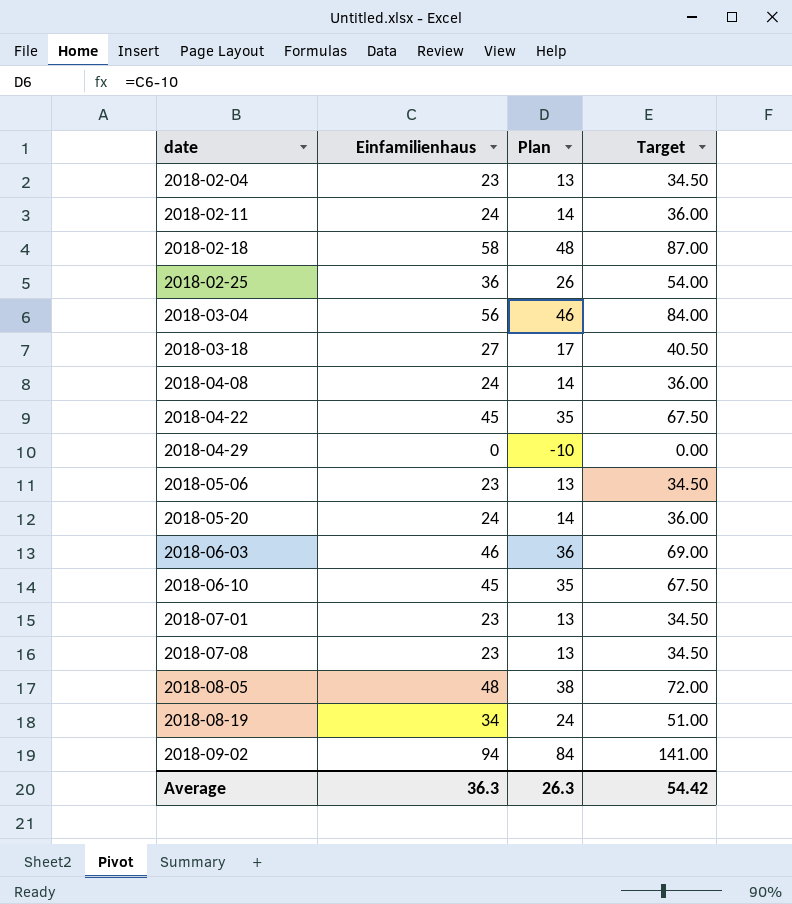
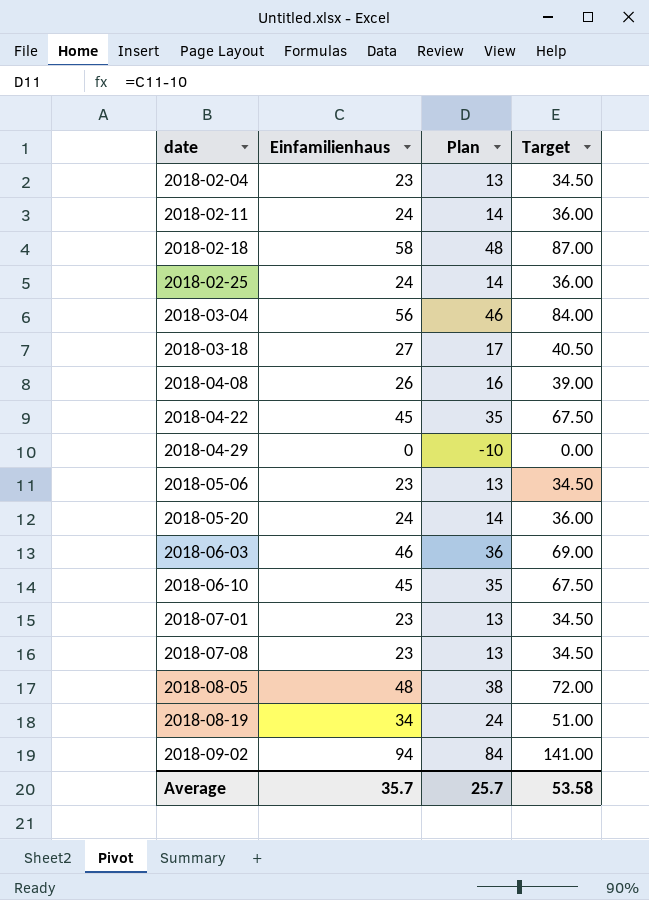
2018-02-25 | Einfamilienhaus: 36 -> 24
2018-02-25 | Plan: 26 -> 14
2018-02-25 | Target: 54.00 -> 36.00
2018-04-08 | Einfamilienhaus: 24 -> 26
2018-04-08 | Plan: 14 -> 16
2018-04-08 | Target: 36.00 -> 39.00
Average | Einfamilienhaus: 36.3 -> 35.7
Average | Plan: 26.3 -> 25.7
Average | Target: 54.42 -> 53.58

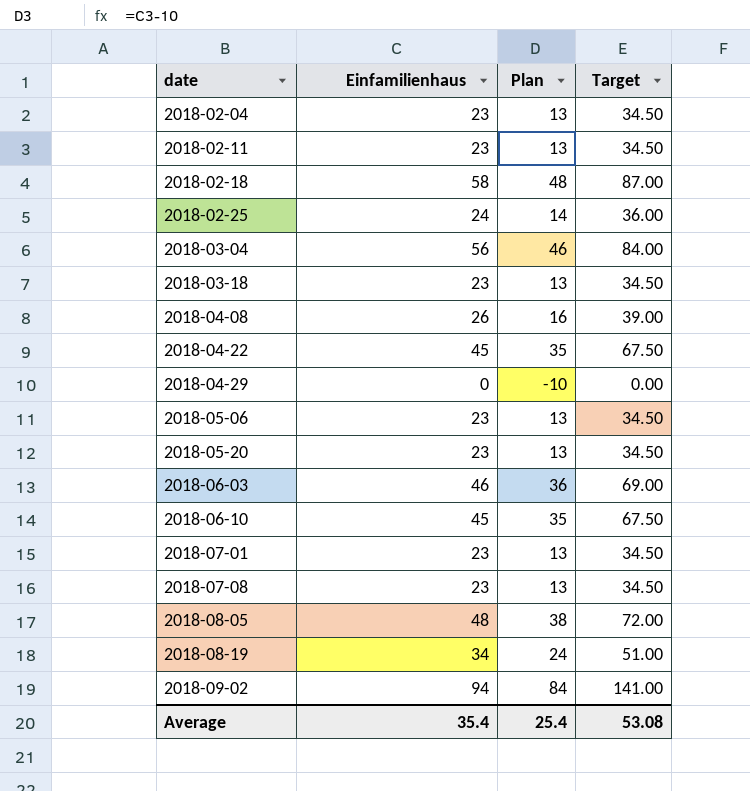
2018-02-11 | Einfamilienhaus: 24 -> 23
2018-02-11 | Plan: 14 -> 13
2018-02-11 | Target: 36.00 -> 34.50
2018-03-18 | Einfamilienhaus: 27 -> 23
2018-03-18 | Plan: 17 -> 13
2018-03-18 | Target: 40.50 -> 34.50
2018-05-20 | Einfamilienhaus: 24 -> 23
2018-05-20 | Plan: 14 -> 13
2018-05-20 | Target: 36.00 -> 34.50
Average | Einfamilienhaus: 35.7 -> 35.4
Average | Plan: 25.7 -> 25.4
Average | Target: 53.58 -> 53.08

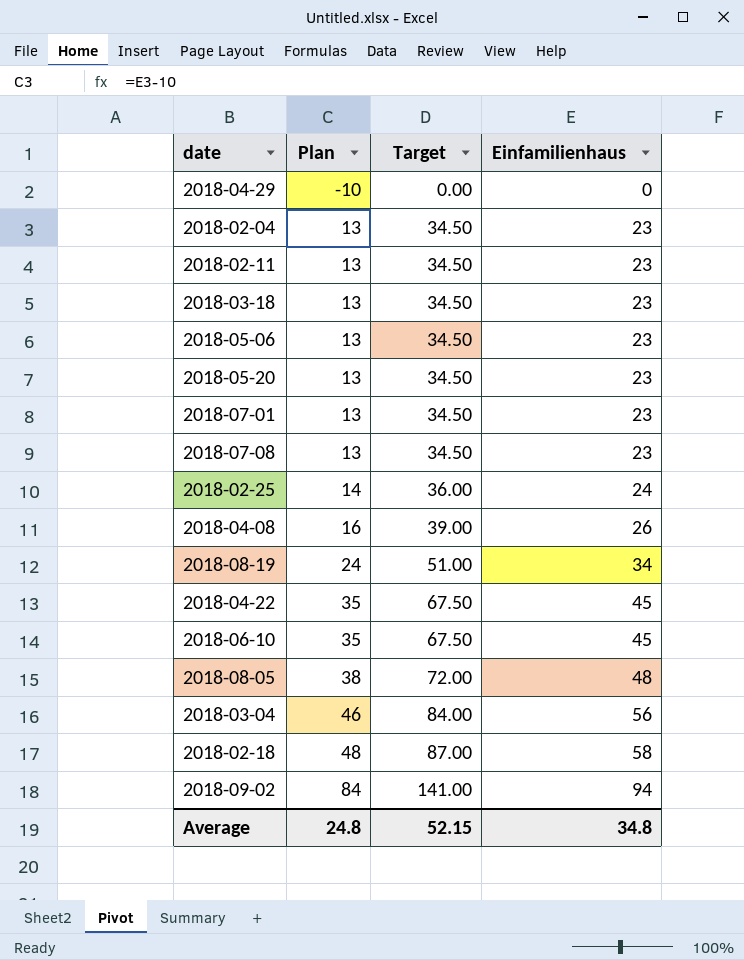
row order: date ascending -> Plan ascending
column Einfamilienhaus | position: 2 -> 4
row 2018-06-03: 46 | 36 | 69.00 -> none
Average | Plan: 25.4 -> 24.8
Average | Target: 53.08 -> 52.15
Average | Einfamilienhaus: 35.4 -> 34.8

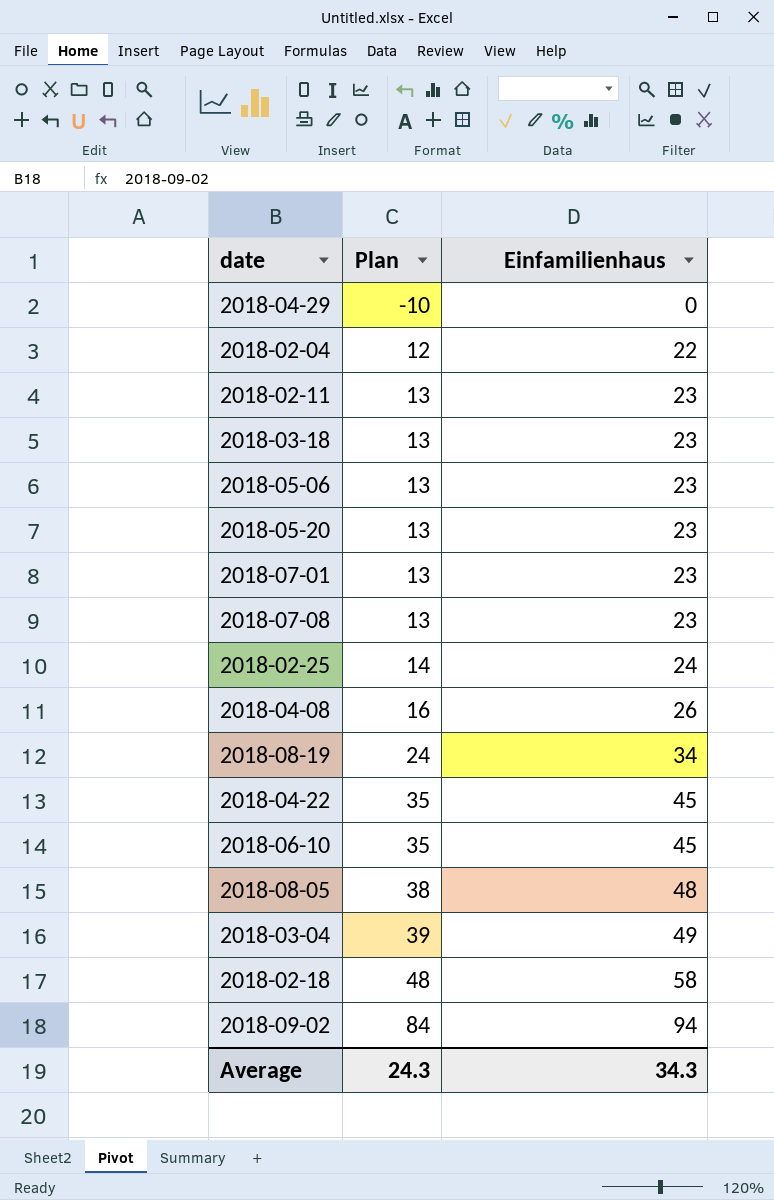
column Target | formula: [Einfamilienhaus] * 1.5 -> none
2018-02-04 | Plan: 13 -> 12
2018-02-04 | Einfamilienhaus: 23 -> 22
2018-03-04 | Plan: 46 -> 39
2018-03-04 | Einfamilienhaus: 56 -> 49
Average | Plan: 24.8 -> 24.3
Average | Einfamilienhaus: 34.8 -> 34.3

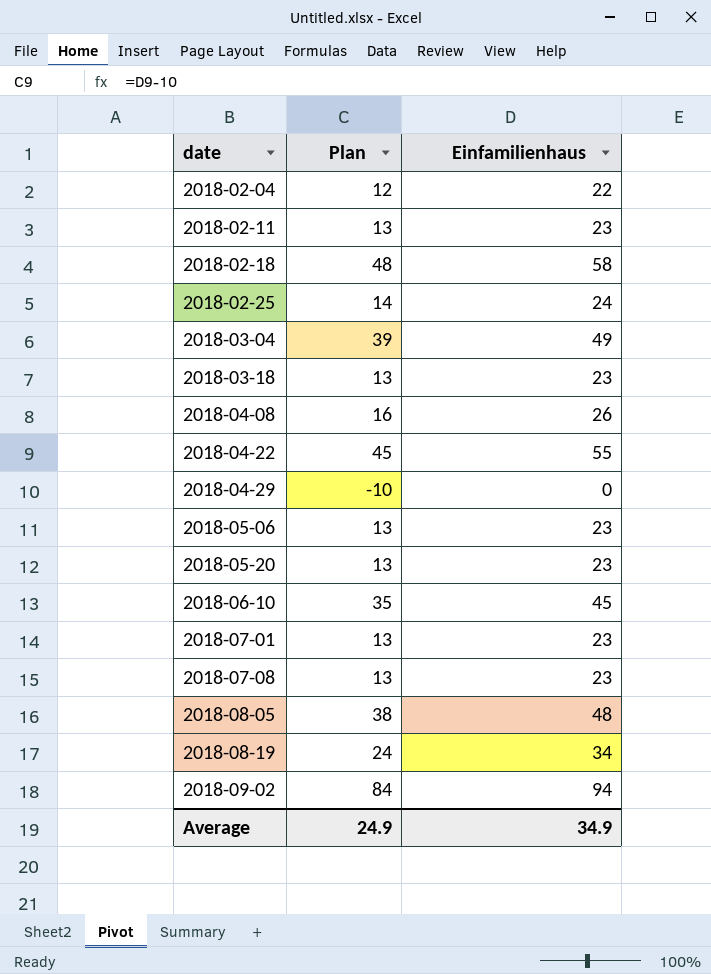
row order: Plan ascending -> date ascending
2018-04-22 | Plan: 35 -> 45
2018-04-22 | Einfamilienhaus: 45 -> 55
Average | Plan: 24.3 -> 24.9
Average | Einfamilienhaus: 34.3 -> 34.9

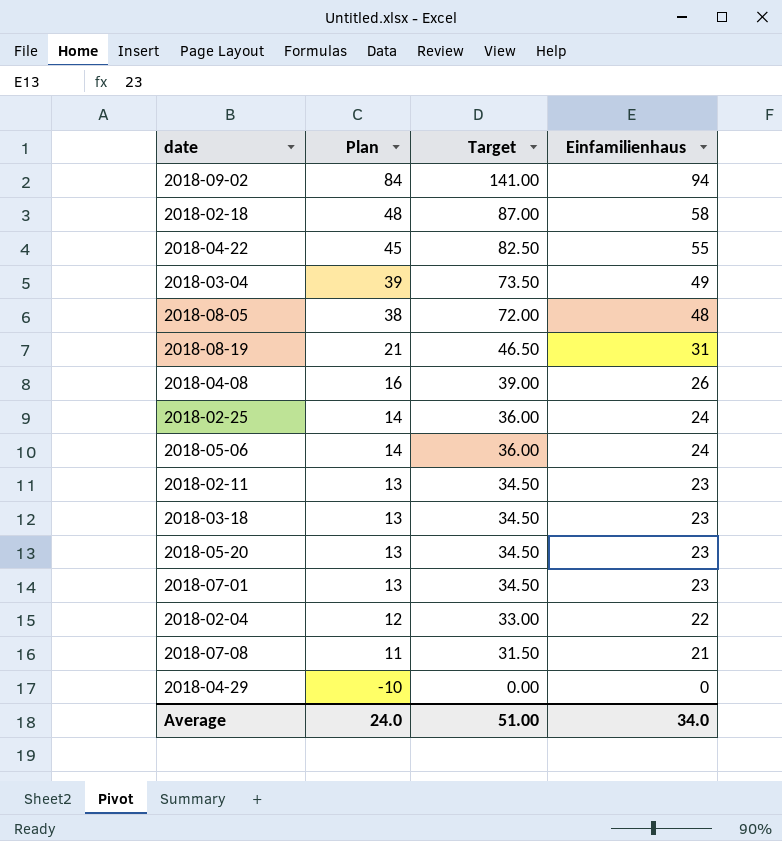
row order: date ascending -> Plan descending
column Target | formula: none -> [Einfamilienhaus] * 1.5
row 2018-06-10: 35 | 45 -> none
2018-08-19 | Plan: 24 -> 21
2018-08-19 | Einfamilienhaus: 34 -> 31
2018-05-06 | Plan: 13 -> 14
2018-05-06 | Einfamilienhaus: 23 -> 24
2018-07-08 | Plan: 13 -> 11
2018-07-08 | Einfamilienhaus: 23 -> 21
Average | Plan: 24.9 -> 24.0
Average | Einfamilienhaus: 34.9 -> 34.0

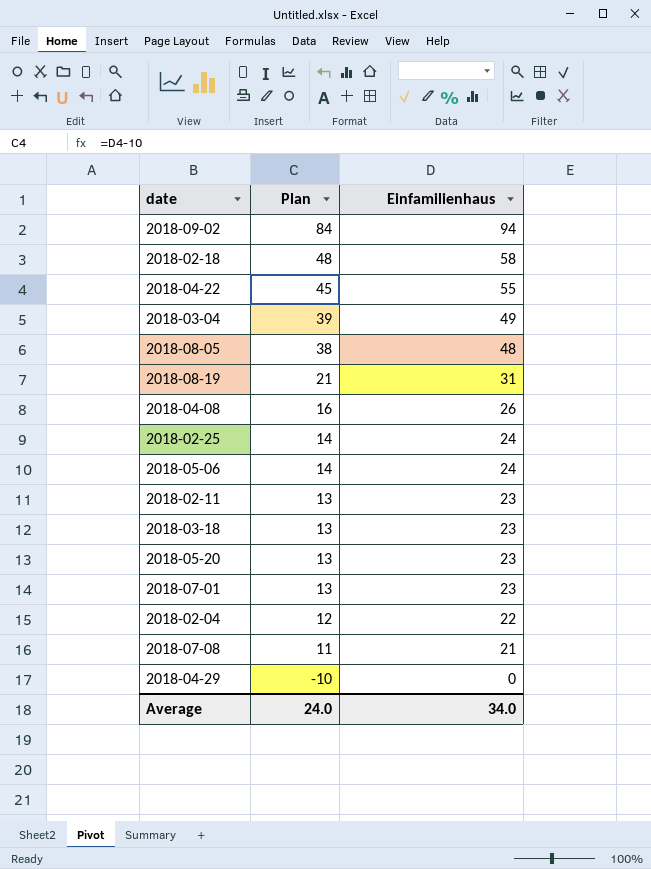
column Target | formula: [Einfamilienhaus] * 1.5 -> none

